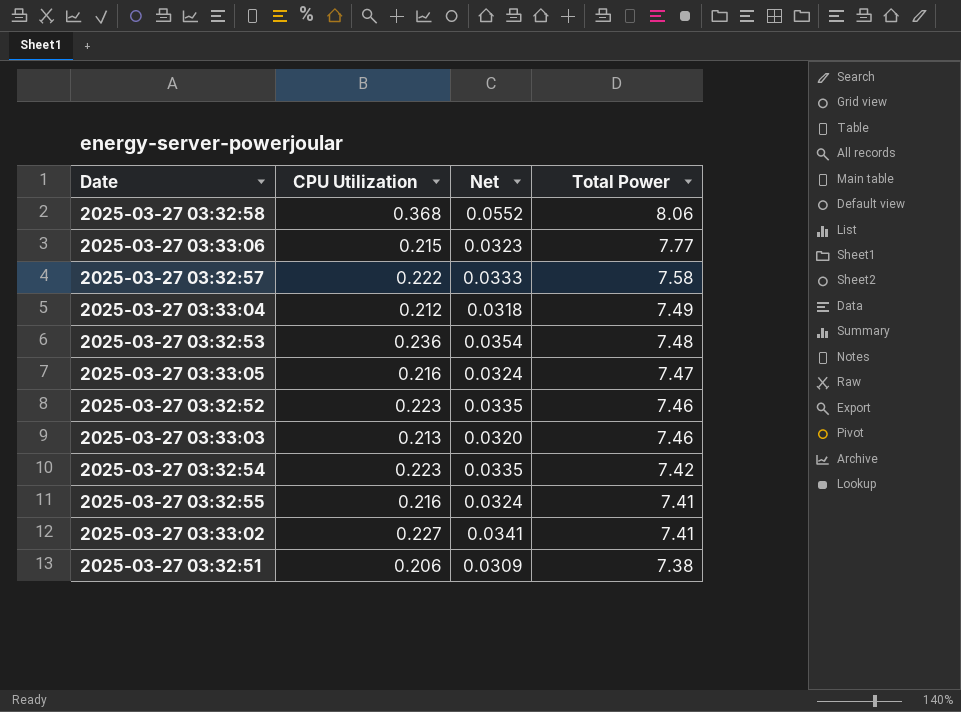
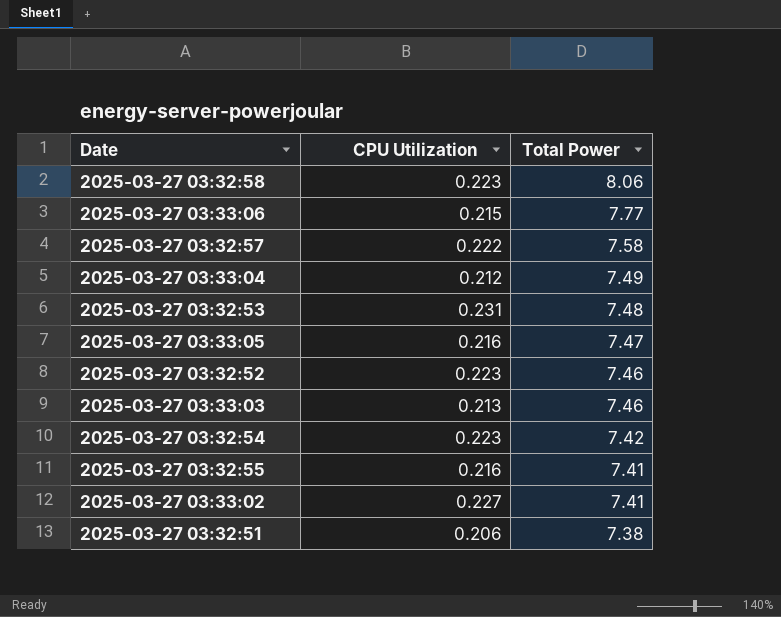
column Net | formula: [CPU Utilization] * 0.15 -> none
2025-03-27 03:32:58 | CPU Utilization: 0.368 -> 0.223
2025-03-27 03:32:53 | CPU Utilization: 0.236 -> 0.231

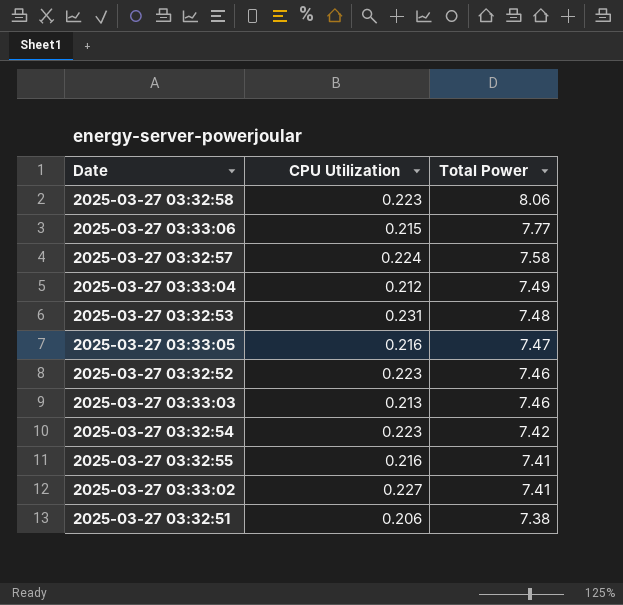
2025-03-27 03:32:57 | CPU Utilization: 0.222 -> 0.224

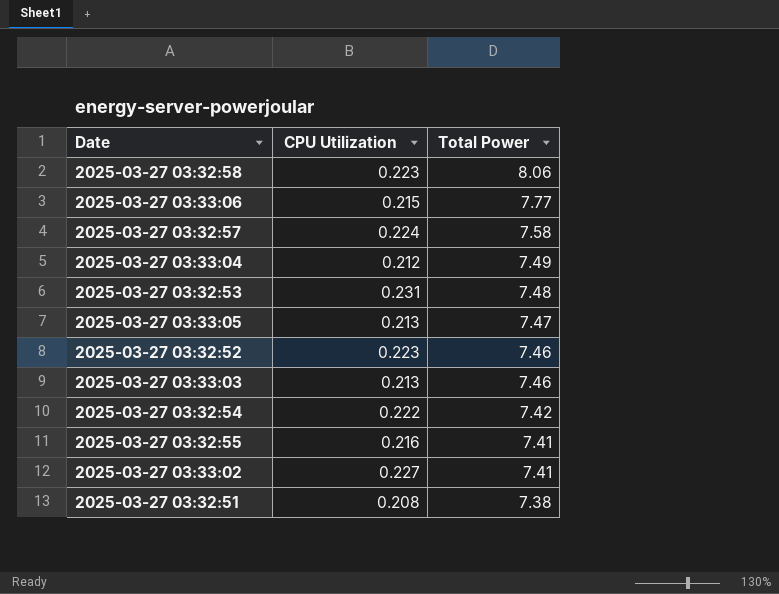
2025-03-27 03:33:05 | CPU Utilization: 0.216 -> 0.213
2025-03-27 03:32:54 | CPU Utilization: 0.223 -> 0.222
2025-03-27 03:32:51 | CPU Utilization: 0.206 -> 0.208

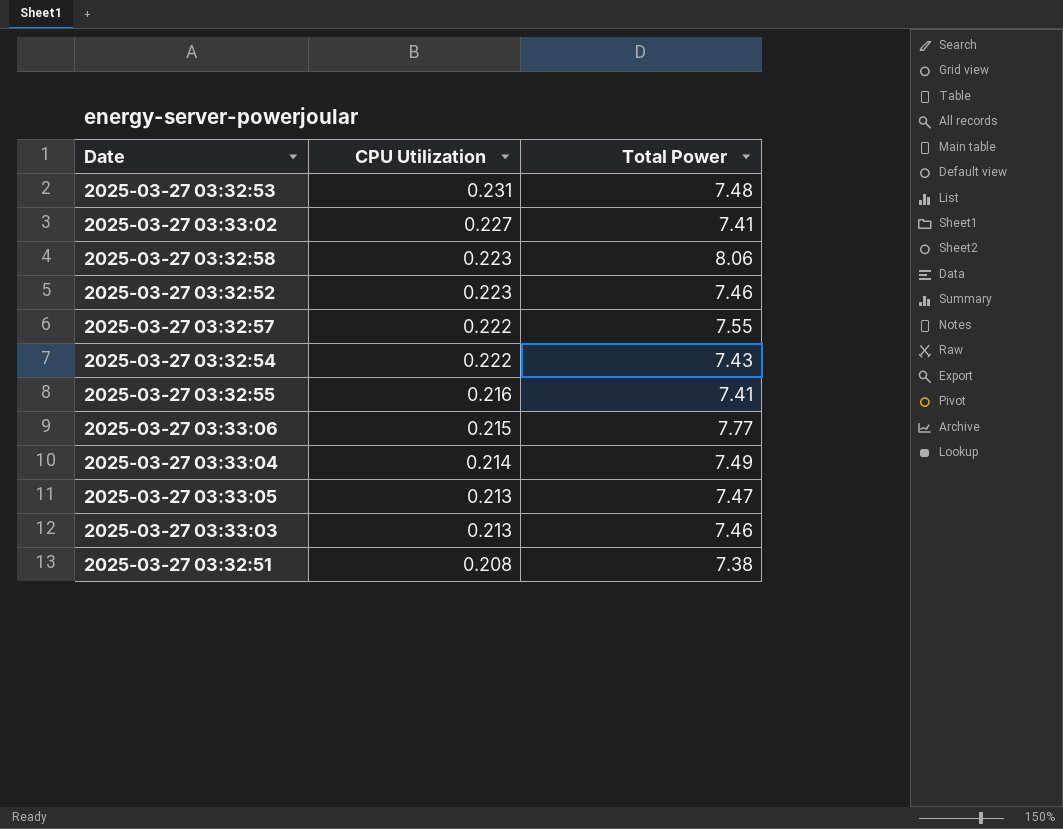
row order: Total Power descending -> CPU Utilization descending
2025-03-27 03:32:57 | CPU Utilization: 0.224 -> 0.222
2025-03-27 03:32:57 | Total Power: 7.58 -> 7.55
2025-03-27 03:32:54 | Total Power: 7.42 -> 7.43
2025-03-27 03:33:04 | CPU Utilization: 0.212 -> 0.214

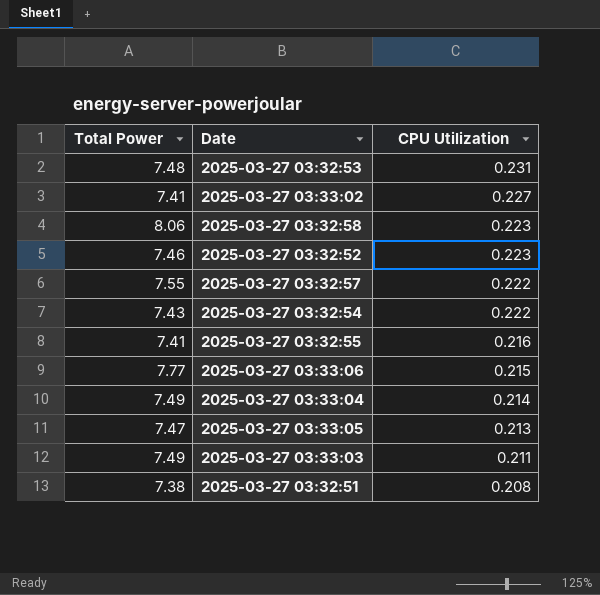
column Total Power | position: 3 -> 1
2025-03-27 03:33:03 | Total Power: 7.46 -> 7.49
2025-03-27 03:33:03 | CPU Utilization: 0.213 -> 0.211

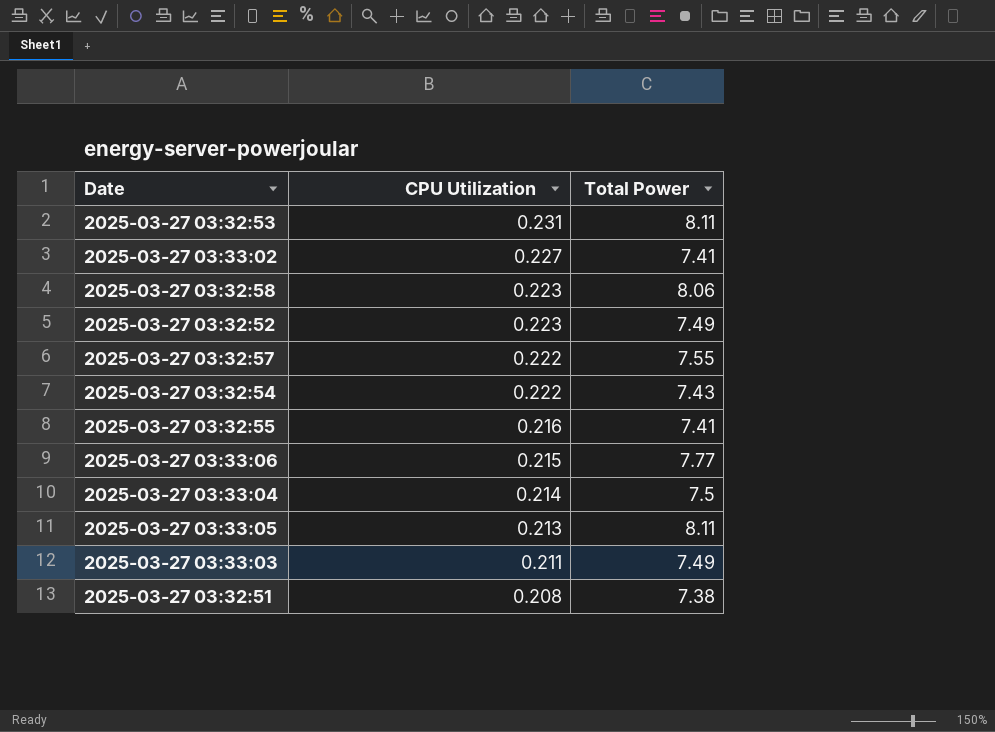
column Total Power | position: 1 -> 3
2025-03-27 03:32:53 | Total Power: 7.48 -> 8.11
2025-03-27 03:32:52 | Total Power: 7.46 -> 7.49
2025-03-27 03:33:04 | Total Power: 7.49 -> 7.5
2025-03-27 03:33:05 | Total Power: 7.47 -> 8.11

